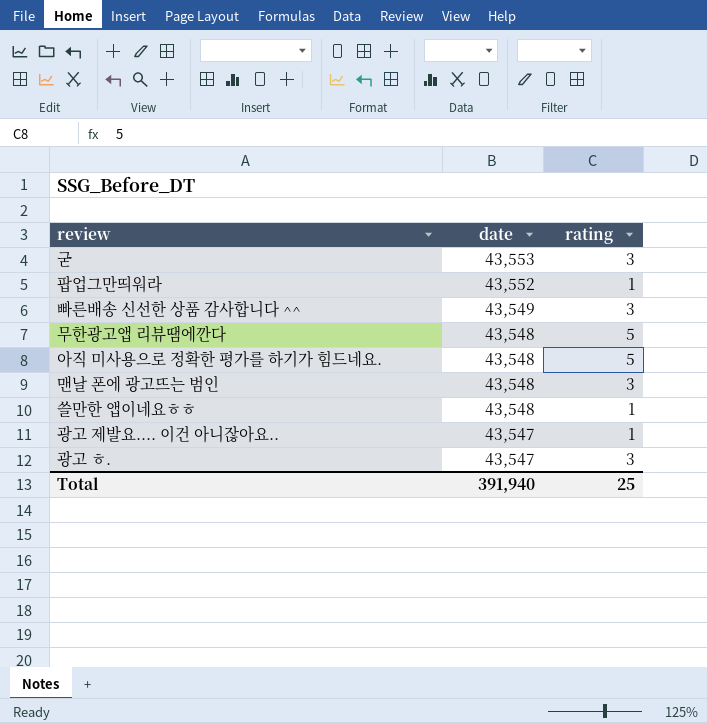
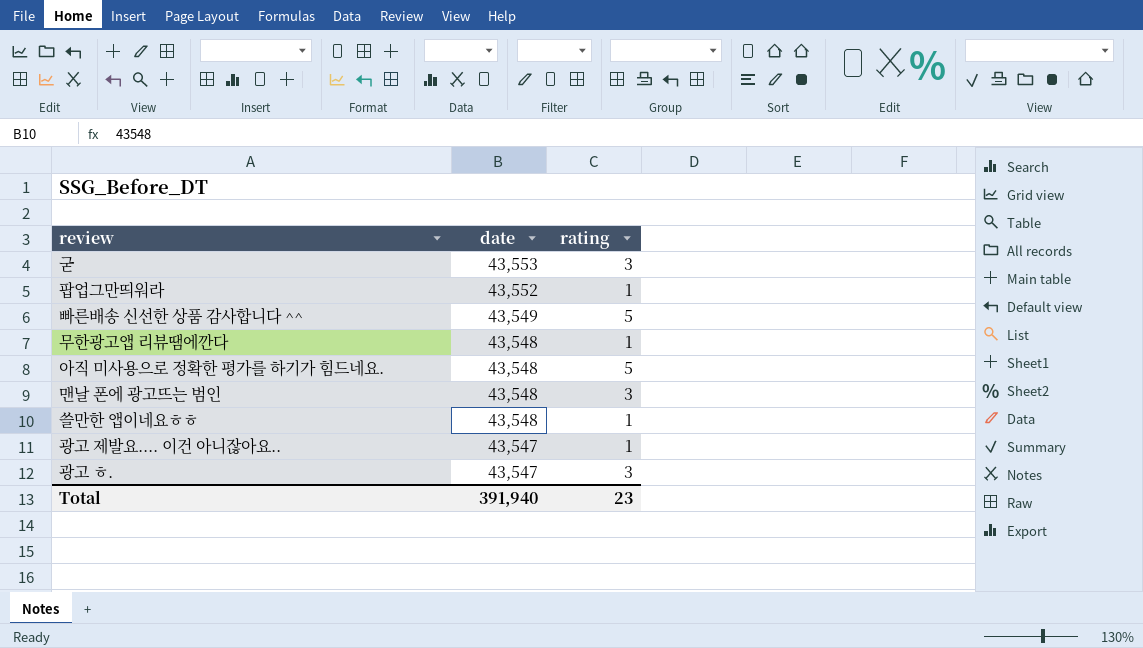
빠른배송 신선한 상품 감사합니다 ^^ | rating: 3 -> 5
무한광고앱 리뷰땜에깐다 | rating: 5 -> 1
Total | rating: 25 -> 23

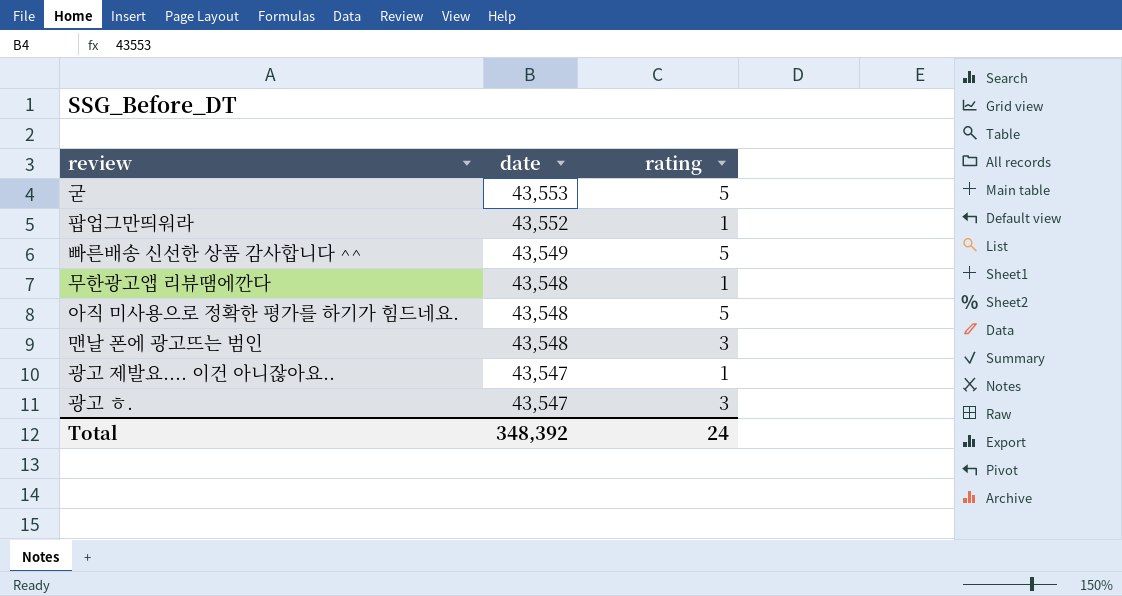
row 쓸만한 앱이네요ㅎㅎ: 43,548 | 1 -> none
굳 | rating: 3 -> 5
Total | date: 391,940 -> 348,392
Total | rating: 23 -> 24

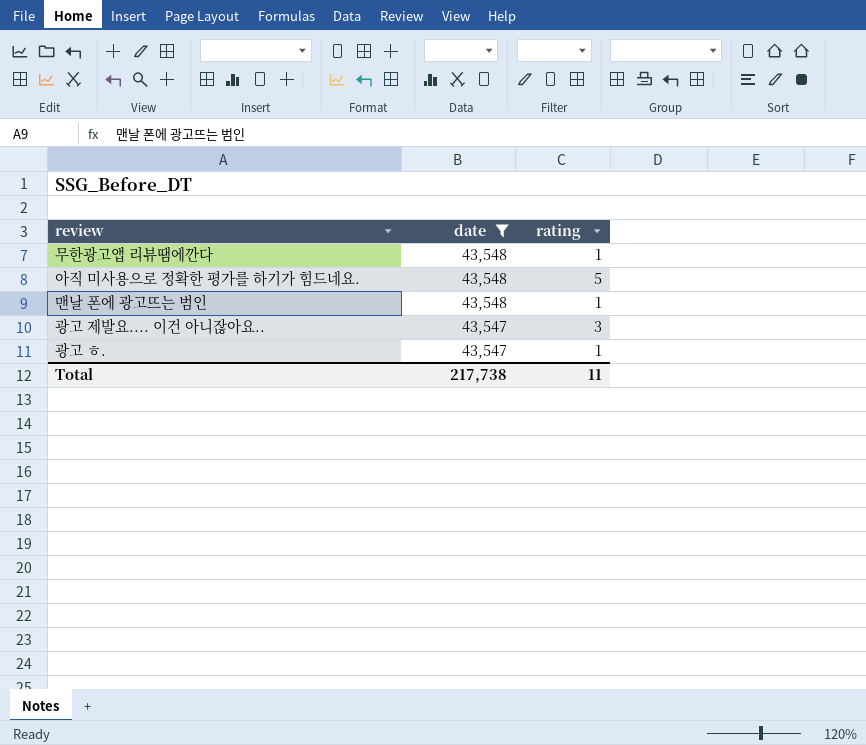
filter: none -> date <= 43,548
맨날 폰에 광고뜨는 범인 | rating: 3 -> 1
광고 제발요.... 이건 아니잖아요.. | rating: 1 -> 3
광고 ㅎ. | rating: 3 -> 1
Total | date: 348,392 -> 217,738
Total | rating: 24 -> 11

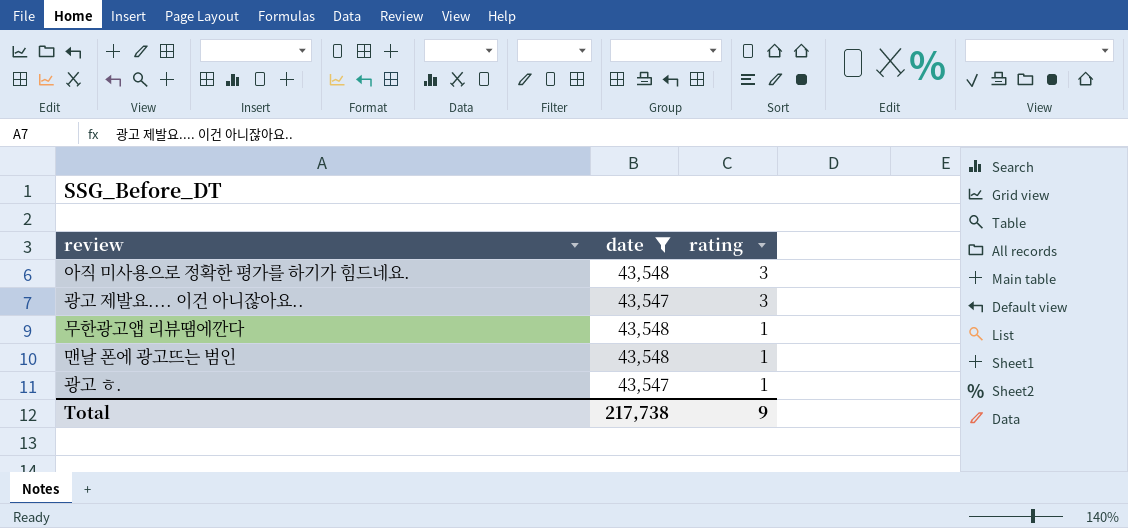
row order: date descending -> rating descending
아직 미사용으로 정확한 평가를 하기가 힘드네요. | rating: 5 -> 3
Total | rating: 11 -> 9

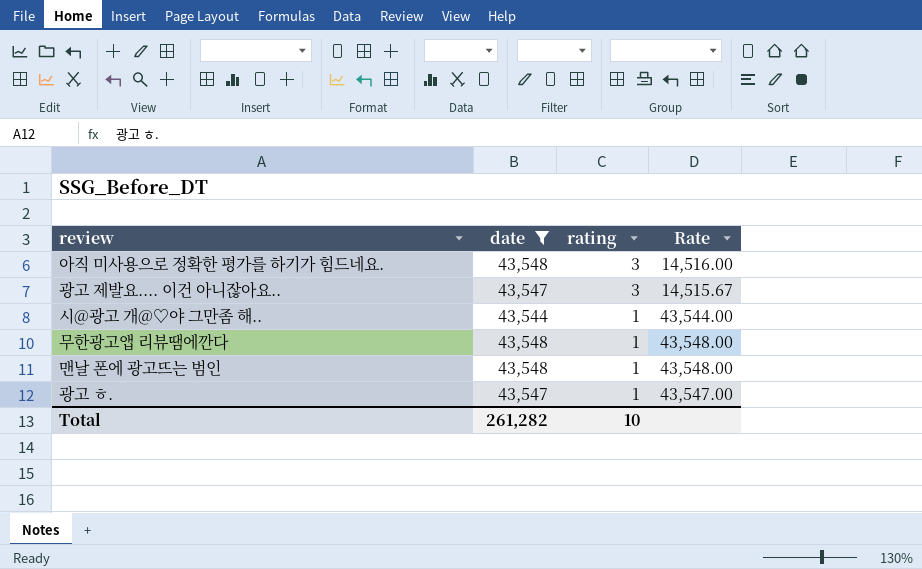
column Rate | formula: none -> [date] / [rating]
row 시@광고 개@♡야 그만좀 해..: none -> 43,544 | 1 | 43,544.00
Total | date: 217,738 -> 261,282
Total | rating: 9 -> 10

